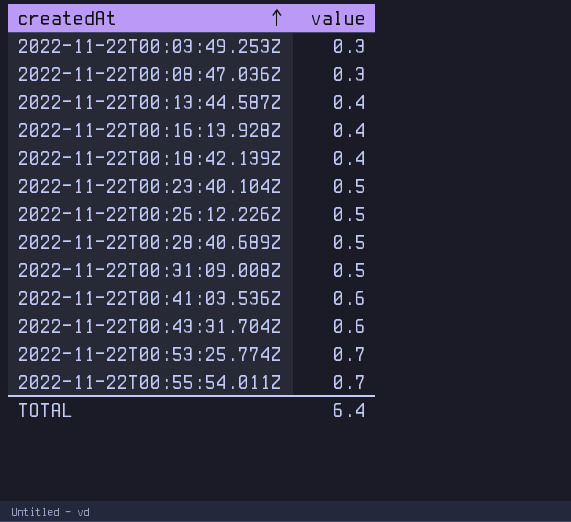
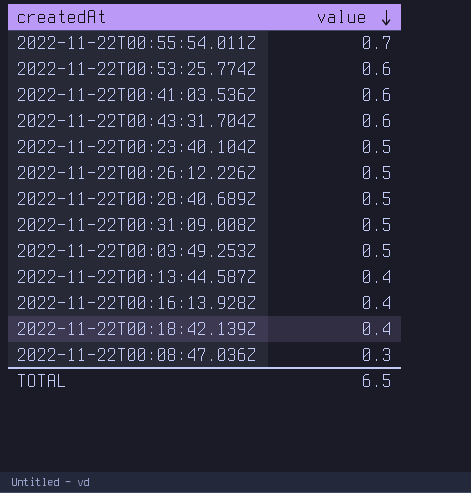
row order: createdAt ascending -> value descending
2022-11-22T00:53:25.774Z | value: 0.7 -> 0.6
2022-11-22T00:03:49.253Z | value: 0.3 -> 0.5
TOTAL | value: 6.4 -> 6.5

